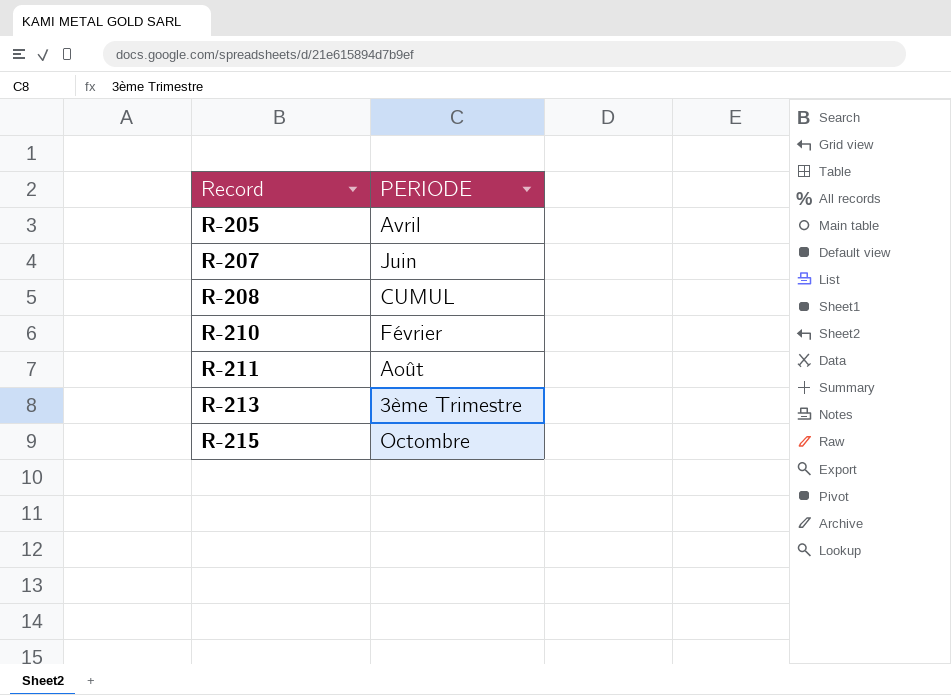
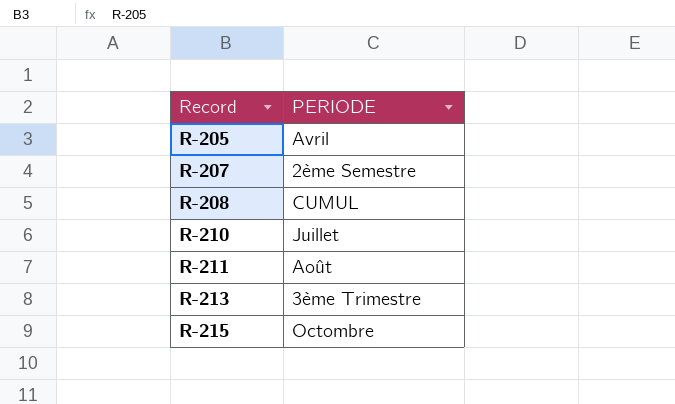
R-207 | PERIODE: Juin -> 2ème Semestre
R-210 | PERIODE: Février -> Juillet

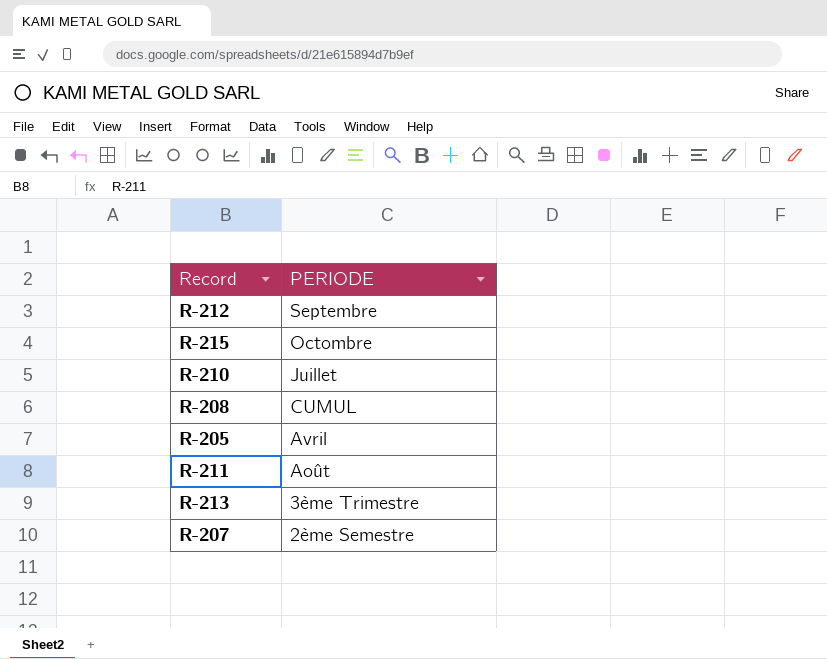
row order: Record ascending -> PERIODE descending
row R-212: none -> Septembre

